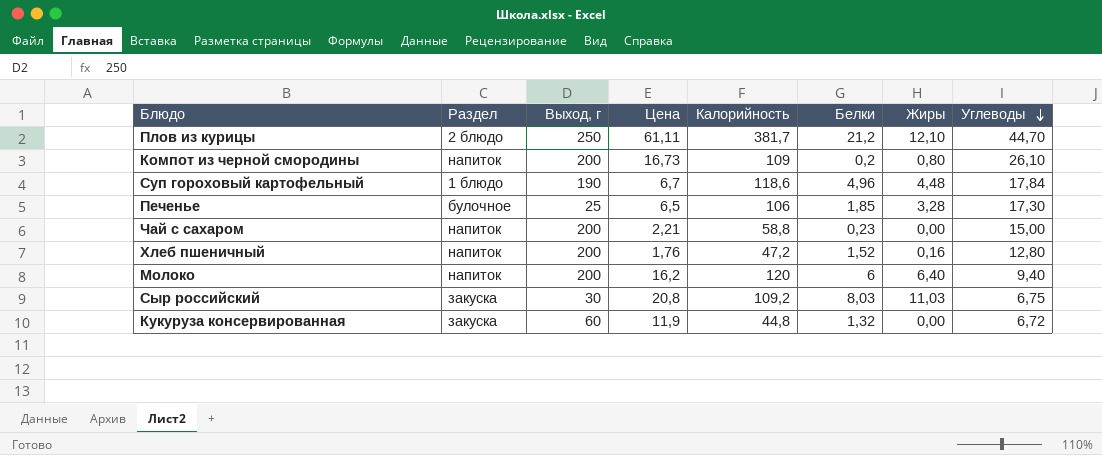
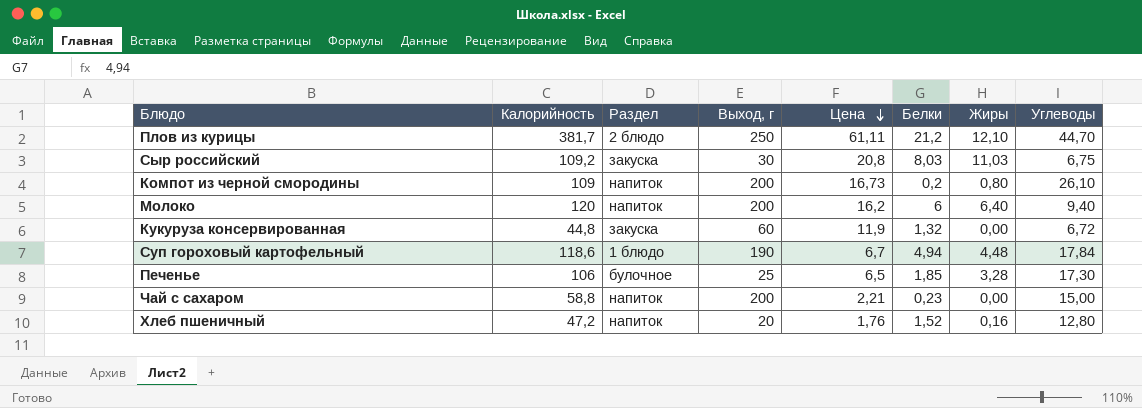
row order: Углеводы descending -> Цена descending
column Калорийность | position: 5 -> 2
Суп гороховый картофельный | Белки: 4,96 -> 4,94
Хлеб пшеничный | Выход, г: 200 -> 20

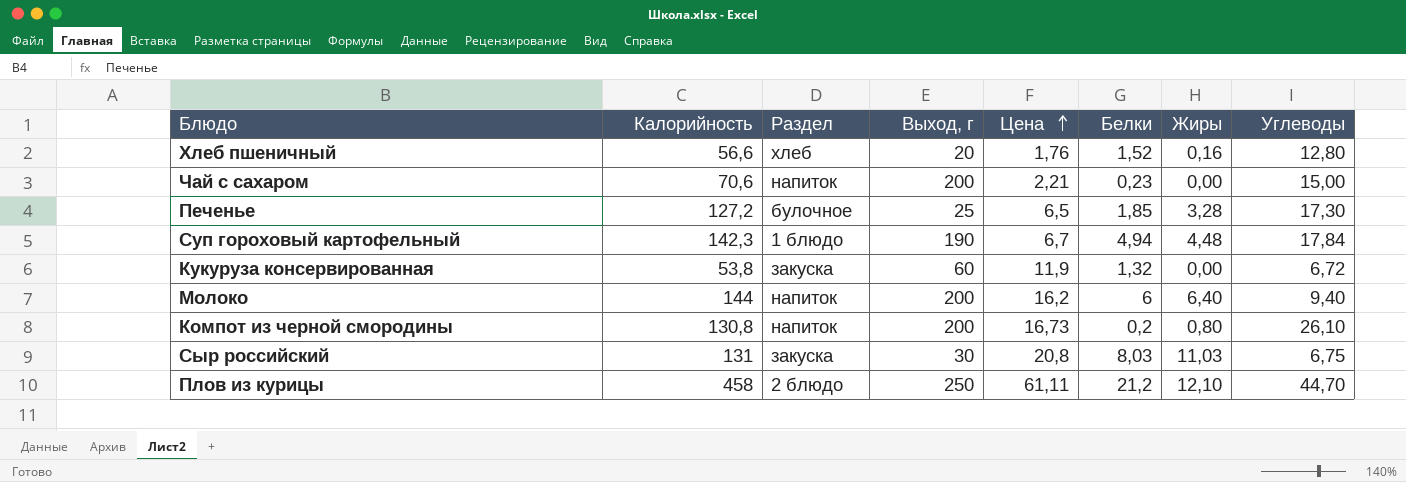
row order: Цена descending -> Цена ascending
Хлеб пшеничный | Калорийность: 47,2 -> 56,6
Хлеб пшеничный | Раздел: напиток -> хлеб
Чай с сахаром | Калорийность: 58,8 -> 70,6
Печенье | Калорийность: 106 -> 127,2
Суп гороховый картофельный | Калорийность: 118,6 -> 142,3
Кукуруза консервированная | Калорийность: 44,8 -> 53,8
Молоко | Калорийность: 120 -> 144
Компот из черной смородины | Калорийность: 109 -> 130,8
Сыр российский | Калорийность: 109,2 -> 131
Плов из курицы | Калорийность: 381,7 -> 458

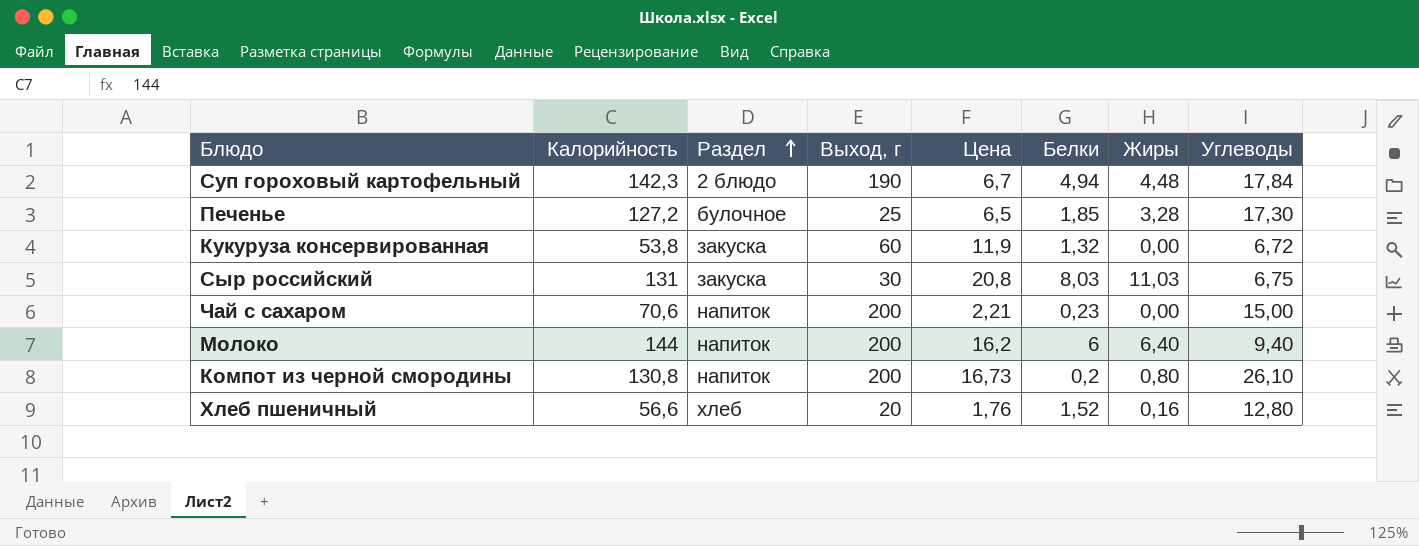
row order: Цена ascending -> Раздел ascending
row Плов из курицы: 458 | 2 блюдо | 250 | 61,11 | 21,2 | 12,10 | 44,70 -> none
Суп гороховый картофельный | Раздел: 1 блюдо -> 2 блюдо

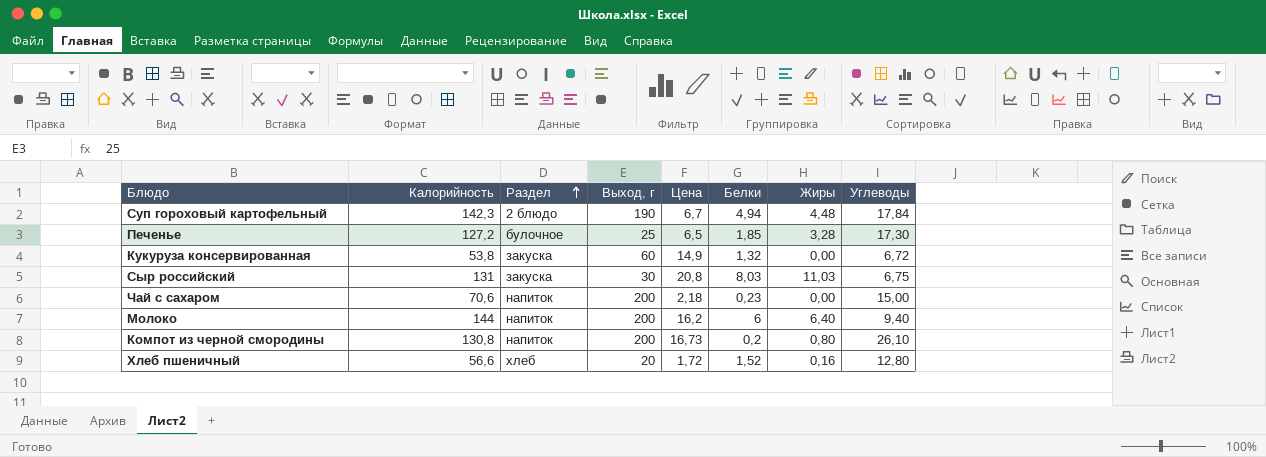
Кукуруза консервированная | Цена: 11,9 -> 14,9
Чай с сахаром | Цена: 2,21 -> 2,18
Хлеб пшеничный | Цена: 1,76 -> 1,72

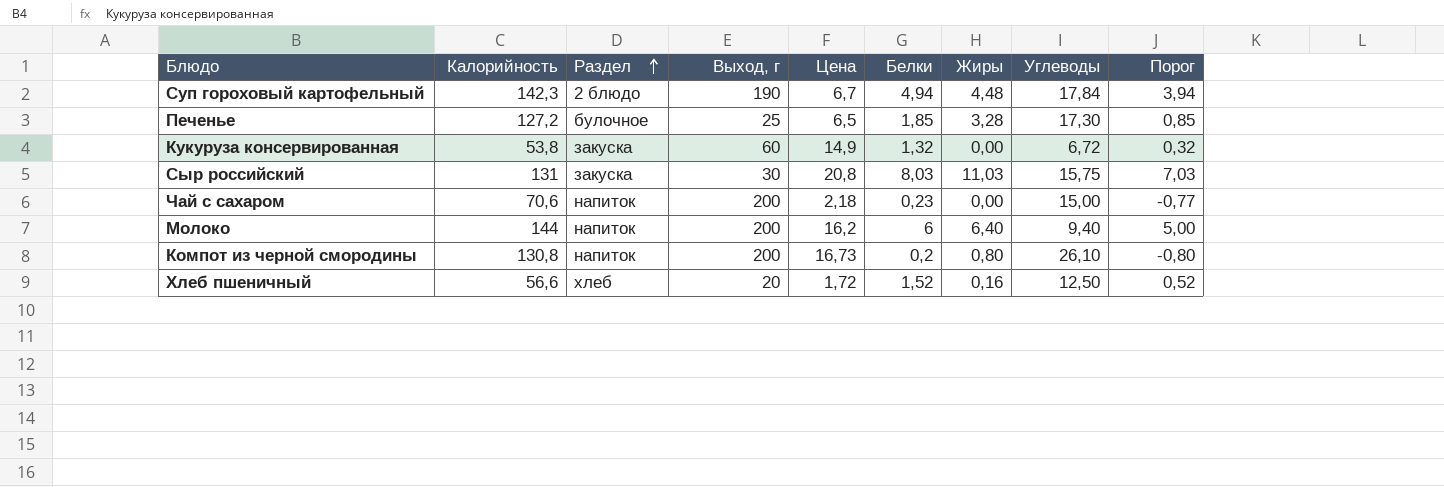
column Порог | formula: none -> [Белки] - 1
Сыр российский | Углеводы: 6,75 -> 15,75
Хлеб пшеничный | Углеводы: 12,80 -> 12,50

